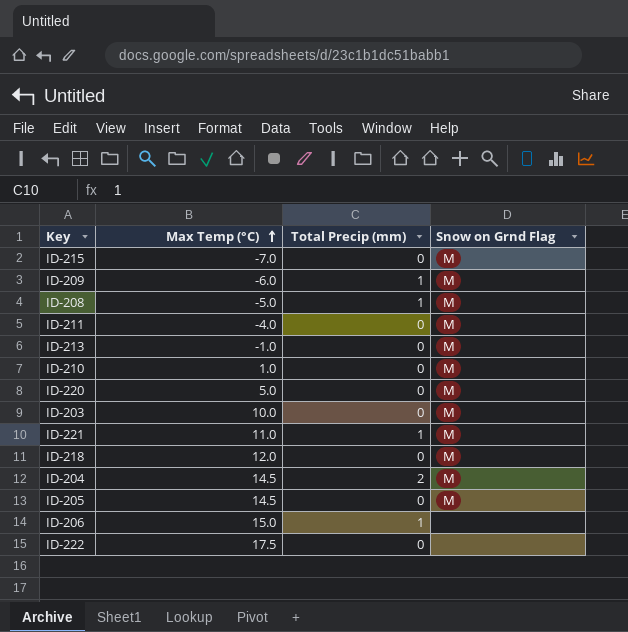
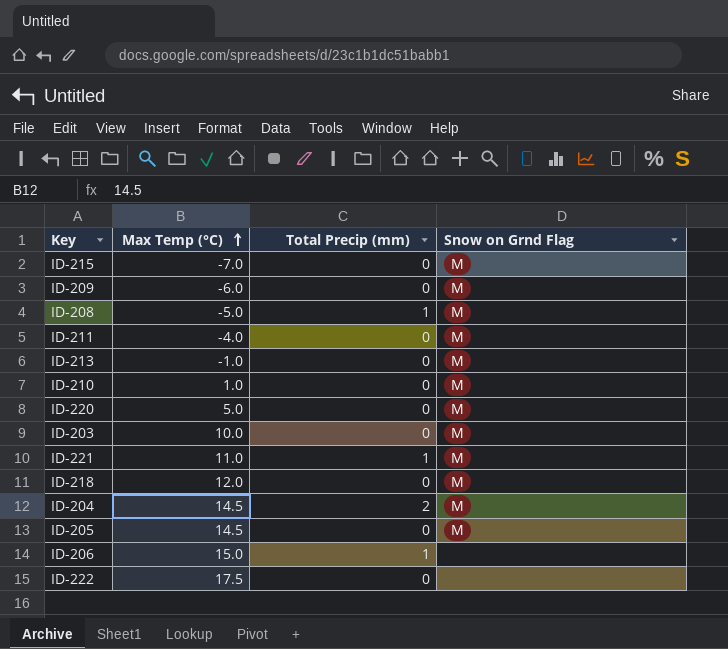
ID-209 | Total Precip (mm): 1 -> 0

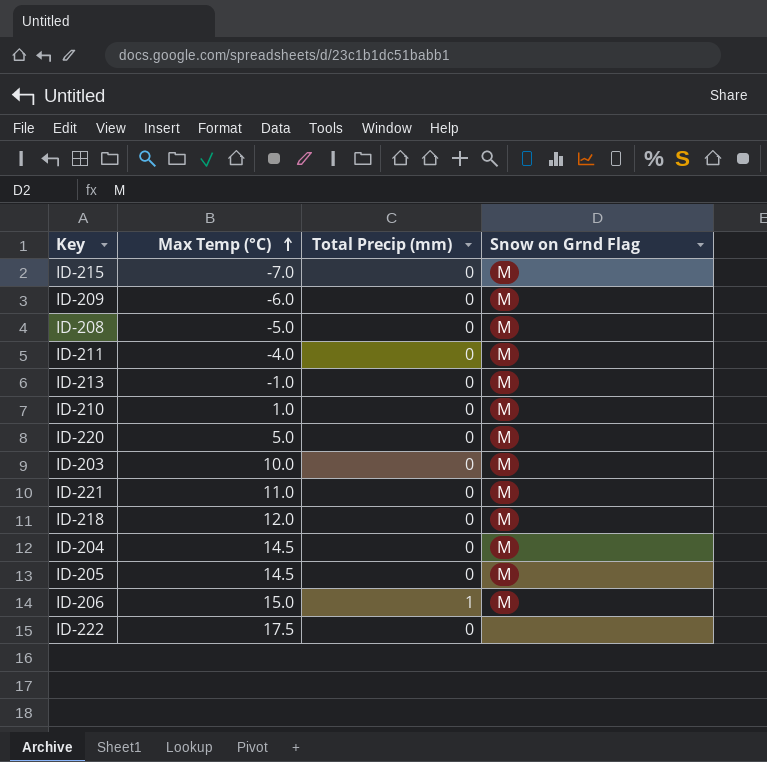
ID-208 | Total Precip (mm): 1 -> 0
ID-221 | Total Precip (mm): 1 -> 0
ID-204 | Total Precip (mm): 2 -> 0
ID-206 | Snow on Grnd Flag: none -> M

